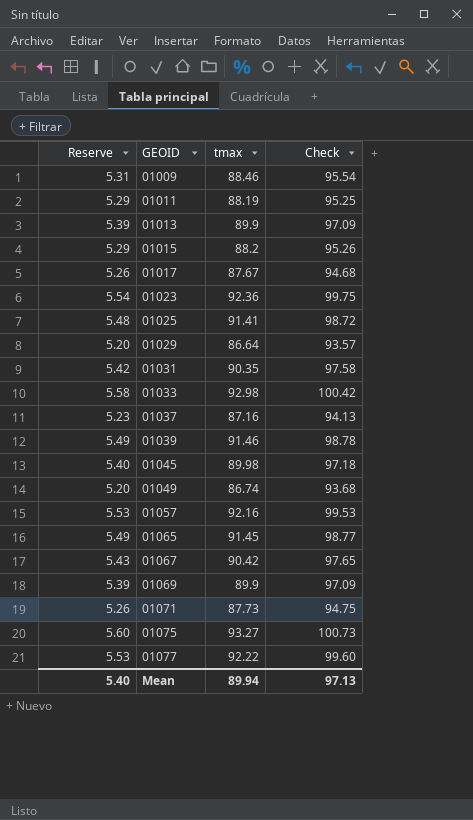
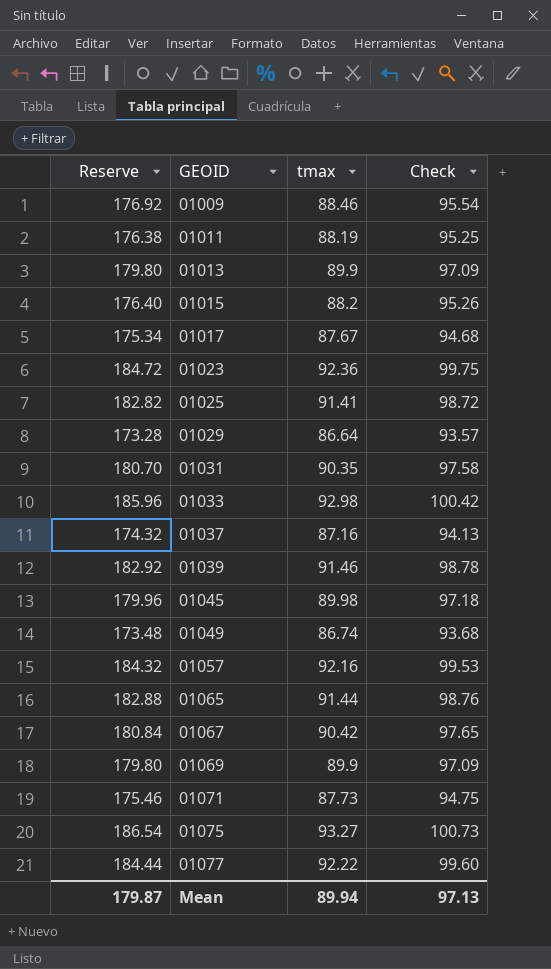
column Reserve | formula: [tmax] * 0.06 -> [tmax] * 2
01065 | tmax: 91.45 -> 91.44
01065 | Check: 98.77 -> 98.76
Mean | Reserve: 5.40 -> 179.87

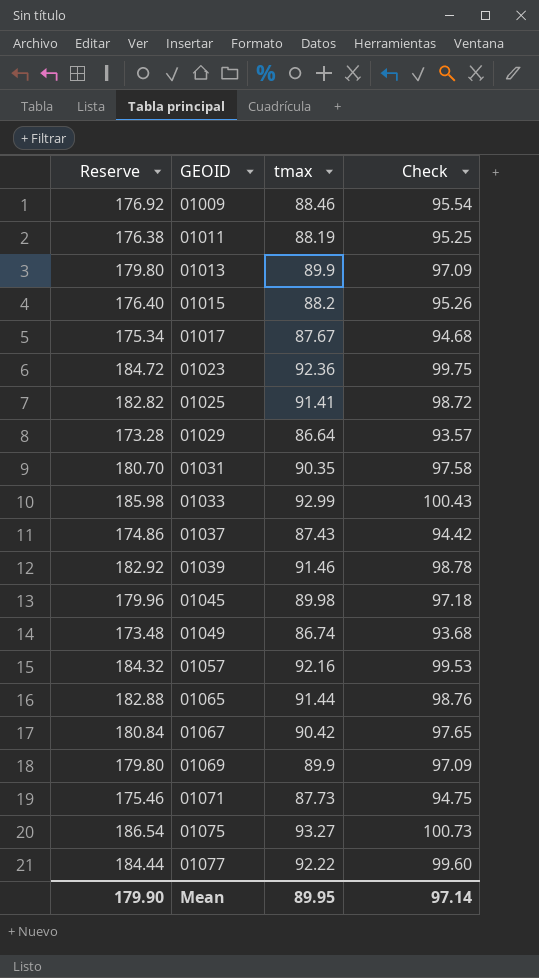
01033 | Reserve: 185.96 -> 185.98
01033 | tmax: 92.98 -> 92.99
01033 | Check: 100.42 -> 100.43
01037 | Reserve: 174.32 -> 174.86
01037 | tmax: 87.16 -> 87.43
01037 | Check: 94.13 -> 94.42
Mean | Reserve: 179.87 -> 179.90
Mean | tmax: 89.94 -> 89.95
Mean | Check: 97.13 -> 97.14

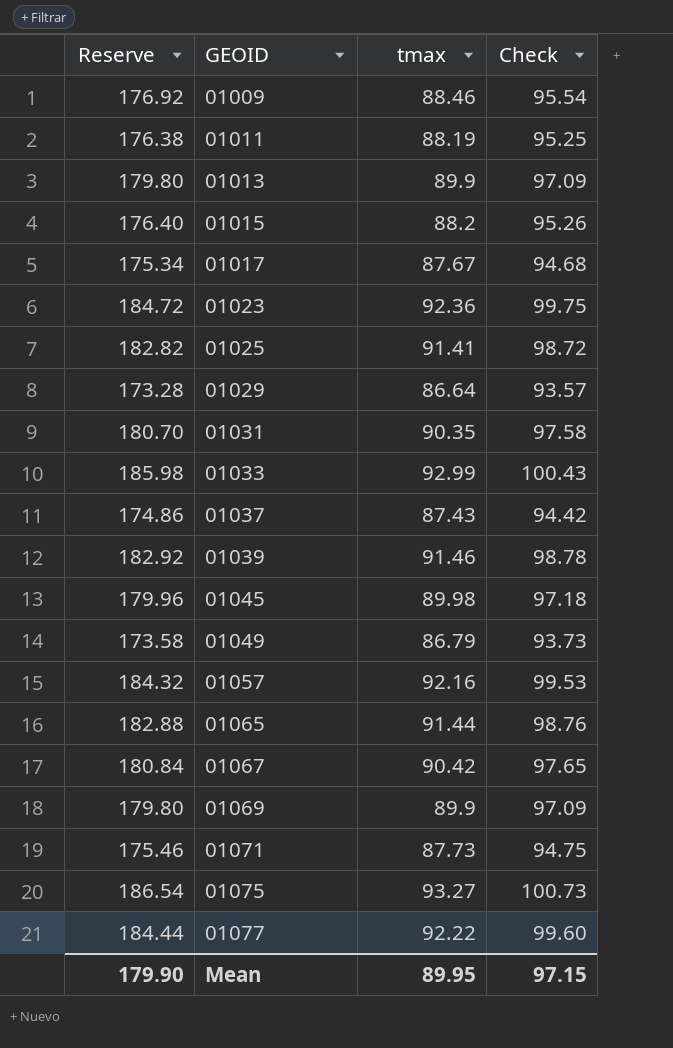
01049 | Reserve: 173.48 -> 173.58
01049 | tmax: 86.74 -> 86.79
01049 | Check: 93.68 -> 93.73
Mean | Check: 97.14 -> 97.15

